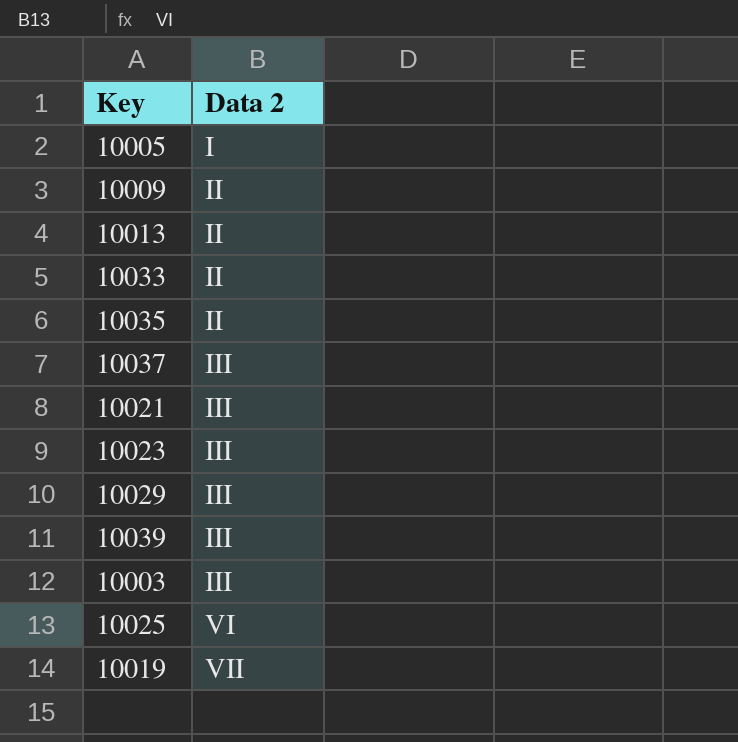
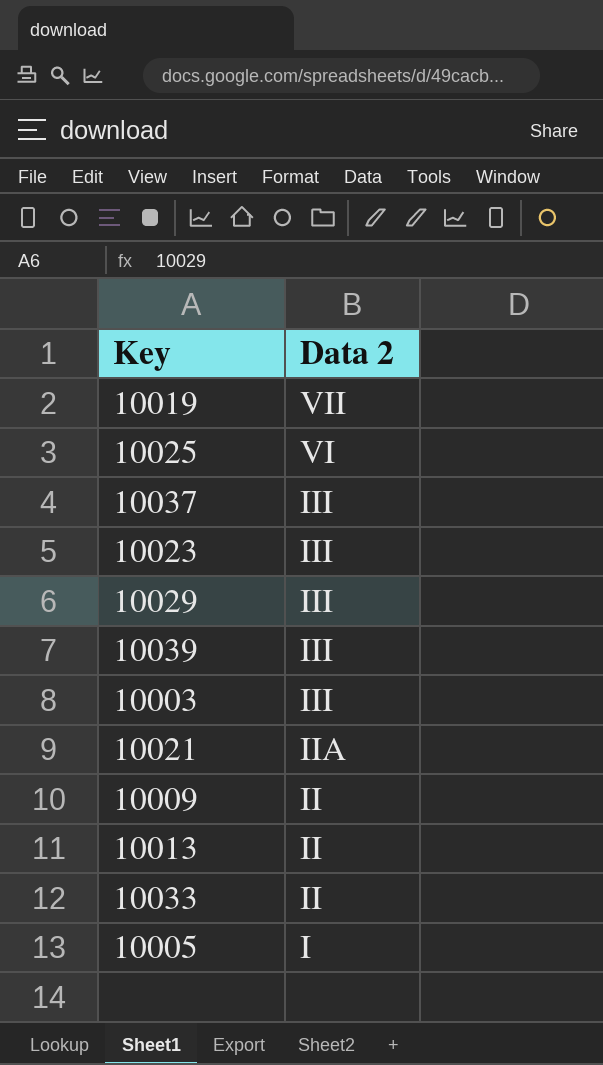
row order: Data 2 ascending -> Data 2 descending
row 10035: II -> none
10021 | Data 2: III -> IIA

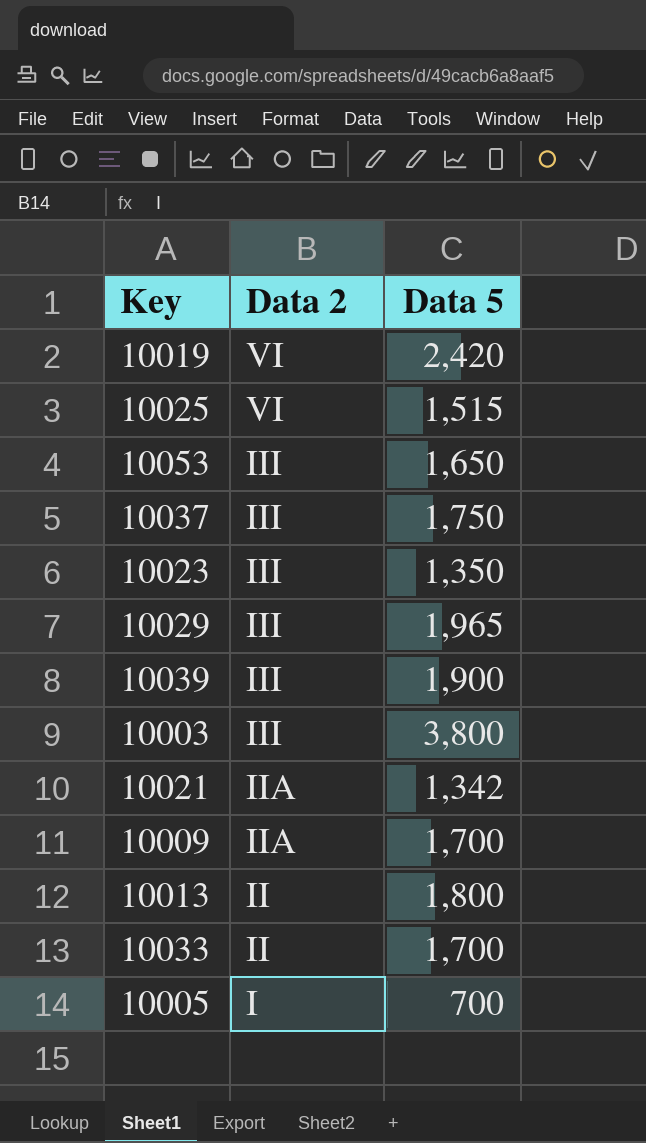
column Data 5 | position: none -> 3
10019 | Data 2: VII -> VI
row 10053: none -> III | 1,650
10009 | Data 2: II -> IIA

